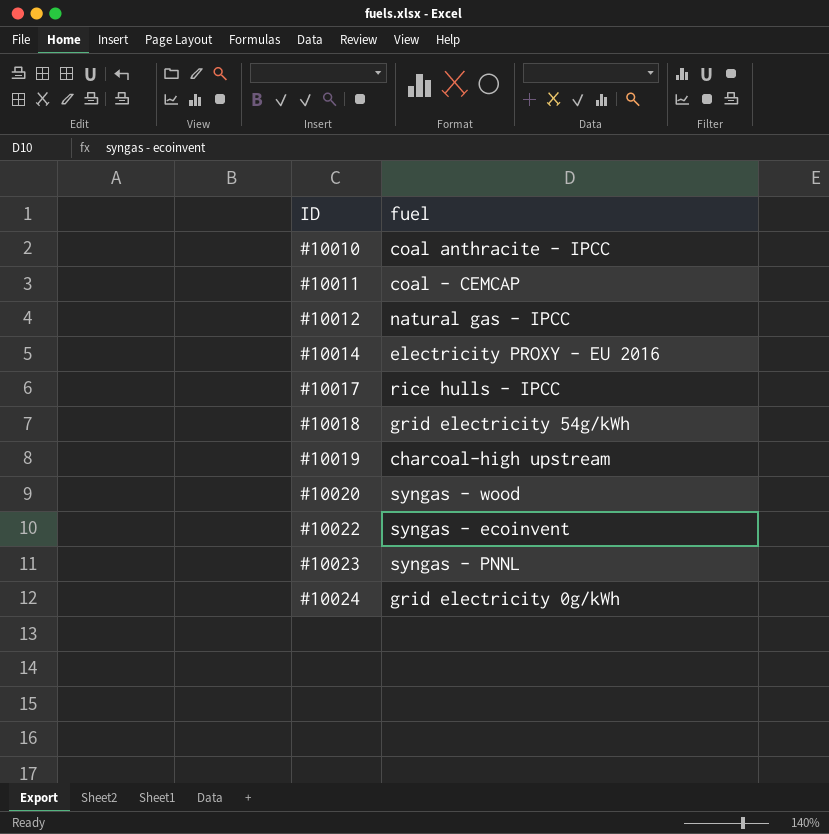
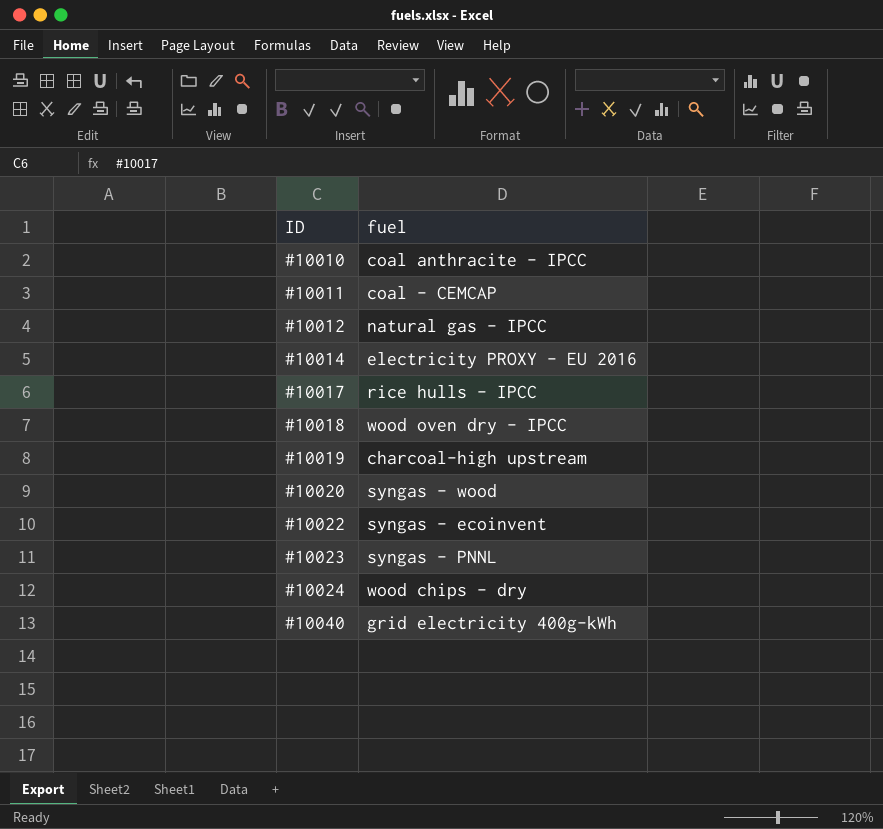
#10018 | fuel: grid electricity 54g/kWh -> wood oven dry - IPCC
#10024 | fuel: grid electricity 0g/kWh -> wood chips - dry
row #10040: none -> grid electricity 400g-kWh

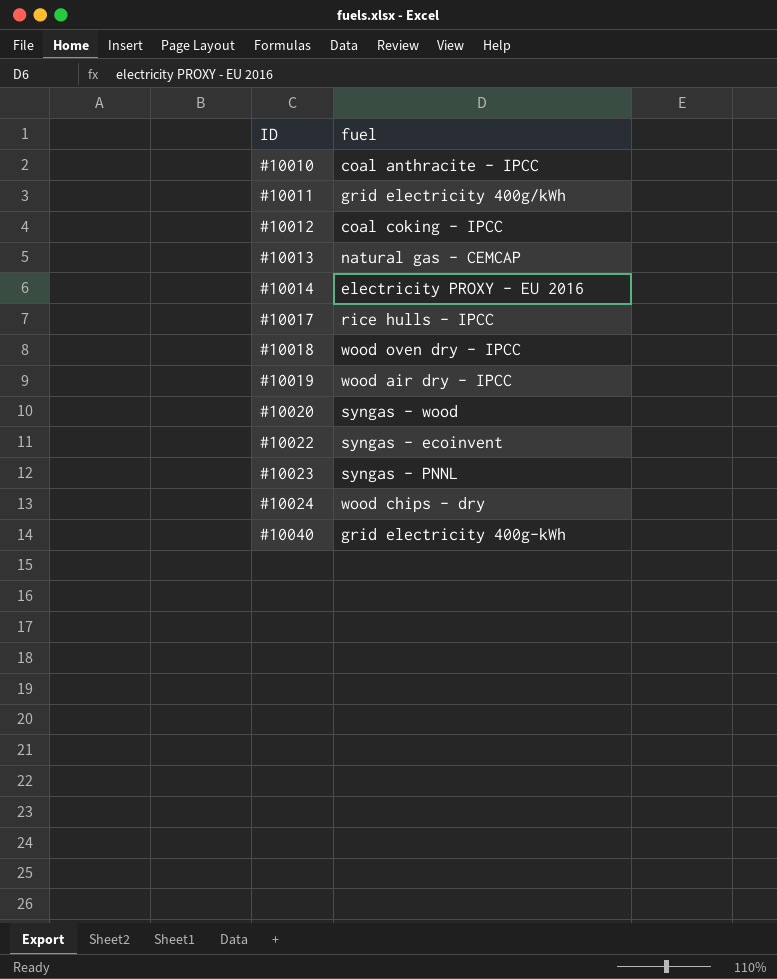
#10011 | fuel: coal - CEMCAP -> grid electricity 400g/kWh
#10012 | fuel: natural gas - IPCC -> coal coking - IPCC
row #10013: none -> natural gas - CEMCAP
#10019 | fuel: charcoal-high upstream -> wood air dry - IPCC

